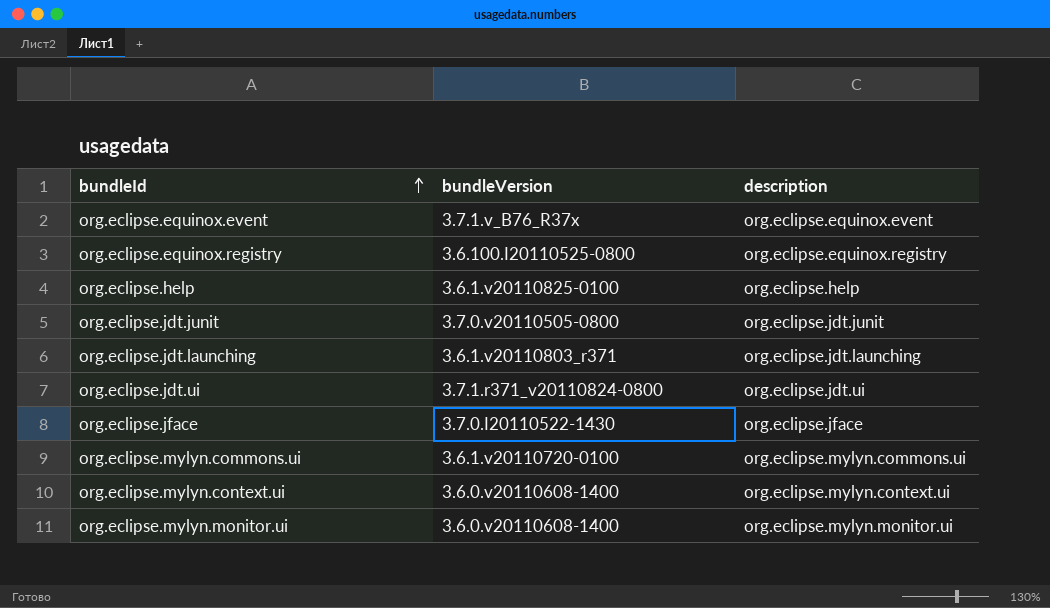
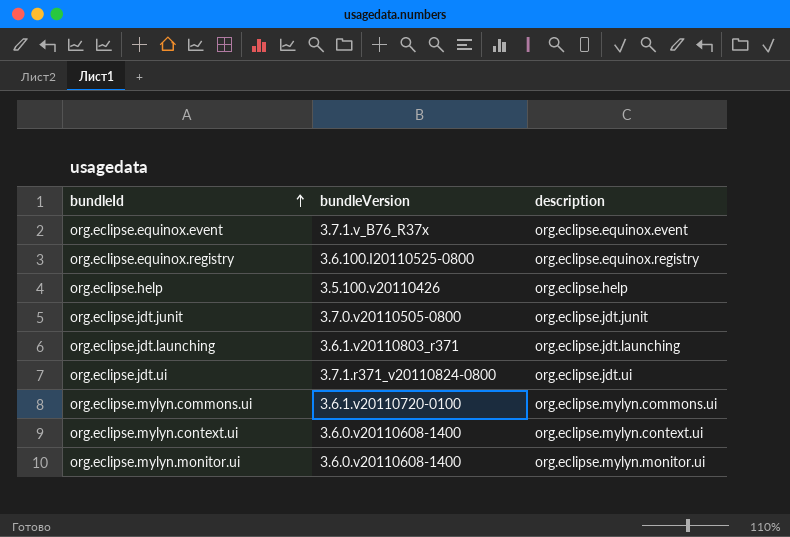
row org.eclipse.jface: 3.7.0.I20110522-1430 | org.eclipse.jface -> none
org.eclipse.help | bundleVersion: 3.6.1.v20110825-0100 -> 3.5.100.v20110426

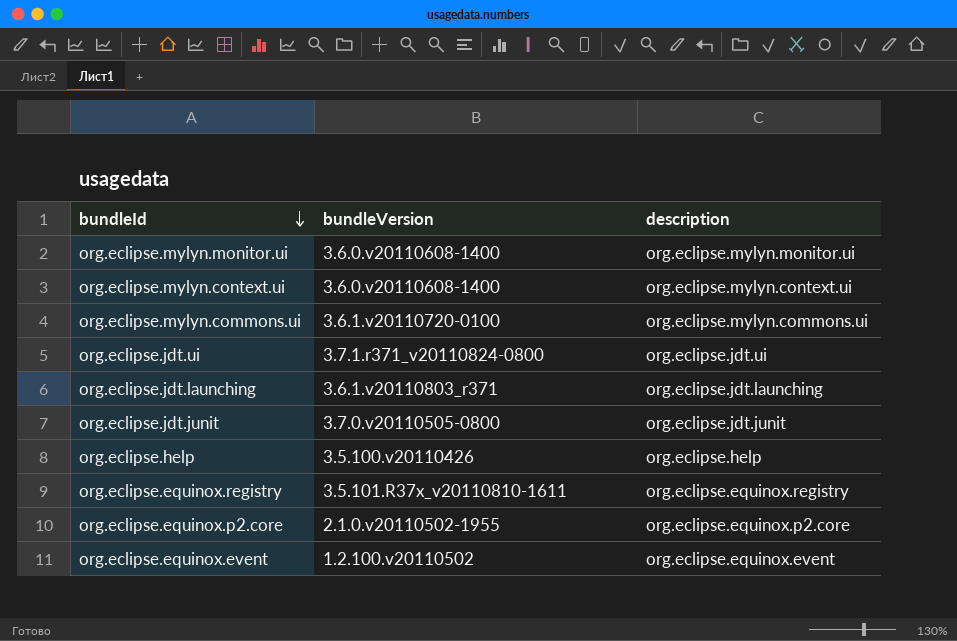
row order: bundleId ascending -> bundleId descending
org.eclipse.equinox.registry | bundleVersion: 3.6.100.I20110525-0800 -> 3.5.101.R37x_v20110810-1611
row org.eclipse.equinox.p2.core: none -> 2.1.0.v20110502-1955 | org.eclipse.equinox.p2.core
org.eclipse.equinox.event | bundleVersion: 3.7.1.v_B76_R37x -> 1.2.100.v20110502

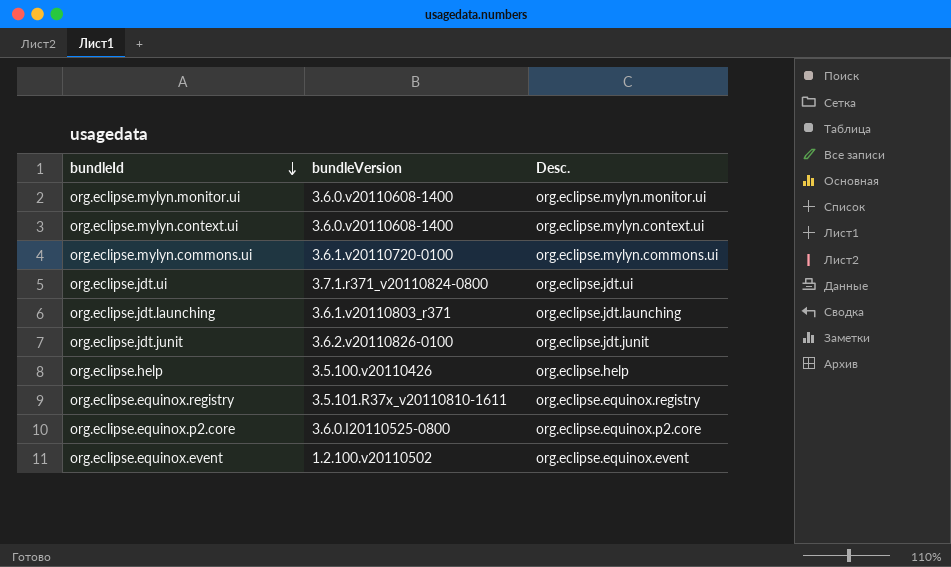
column name: description -> Desc.
org.eclipse.jdt.junit | bundleVersion: 3.7.0.v20110505-0800 -> 3.6.2.v20110826-0100
org.eclipse.equinox.p2.core | bundleVersion: 2.1.0.v20110502-1955 -> 3.6.0.I20110525-0800

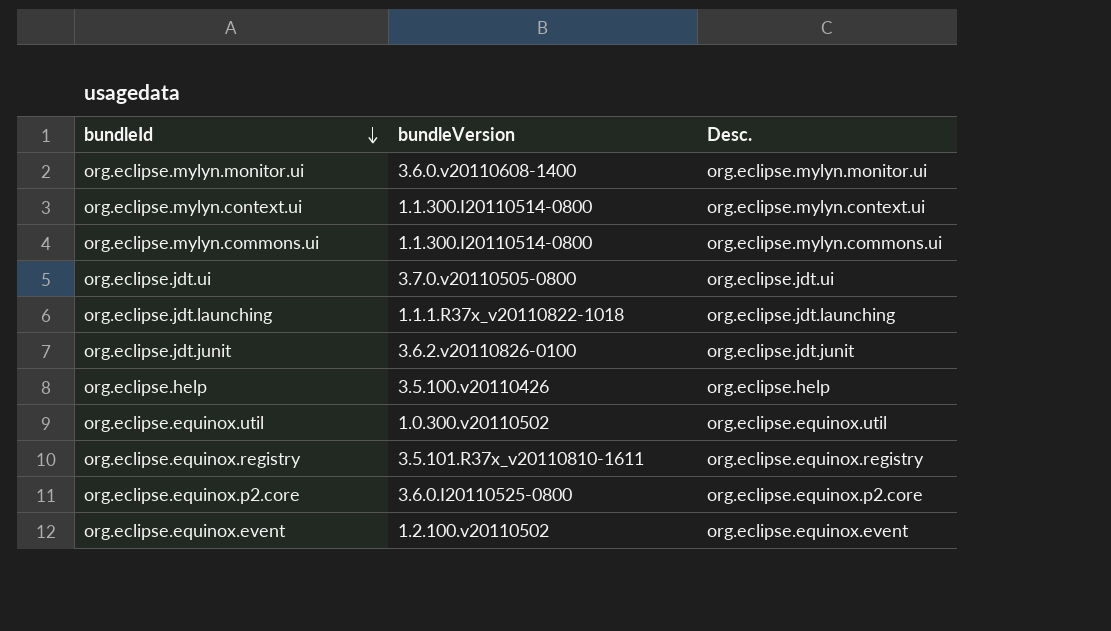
org.eclipse.mylyn.context.ui | bundleVersion: 3.6.0.v20110608-1400 -> 1.1.300.I20110514-0800
org.eclipse.mylyn.commons.ui | bundleVersion: 3.6.1.v20110720-0100 -> 1.1.300.I20110514-0800
org.eclipse.jdt.ui | bundleVersion: 3.7.1.r371_v20110824-0800 -> 3.7.0.v20110505-0800
org.eclipse.jdt.launching | bundleVersion: 3.6.1.v20110803_r371 -> 1.1.1.R37x_v20110822-1018
row org.eclipse.equinox.util: none -> 1.0.300.v20110502 | org.eclipse.equinox.util

